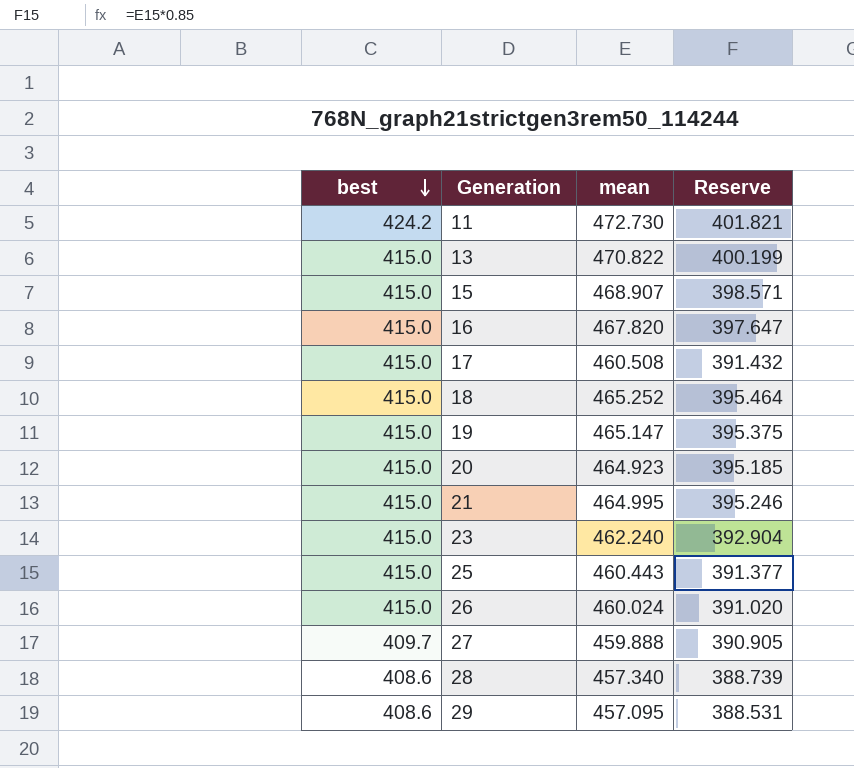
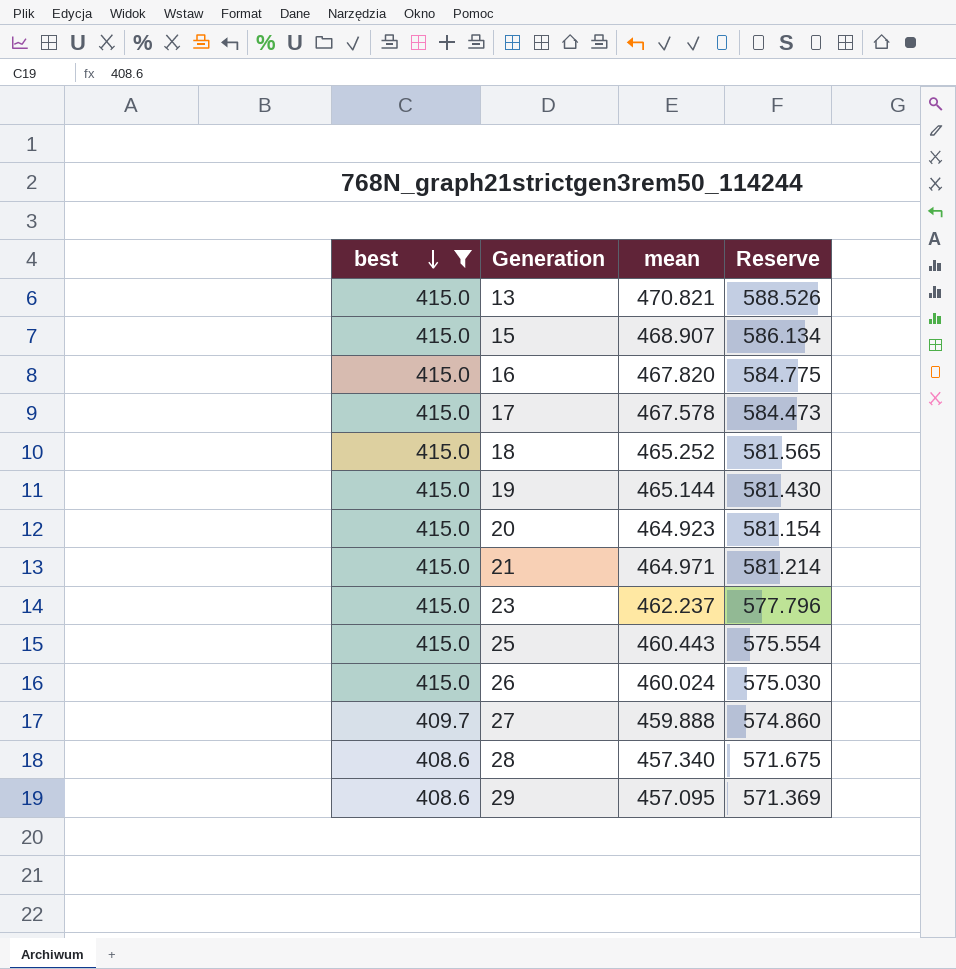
filter: none -> best != 424.2
column Reserve | formula: [mean] * 0.85 -> [mean] * 1.25
13 | mean: 470.822 -> 470.821
17 | mean: 460.508 -> 467.578
19 | mean: 465.147 -> 465.144
21 | mean: 464.995 -> 464.971
23 | mean: 462.240 -> 462.237

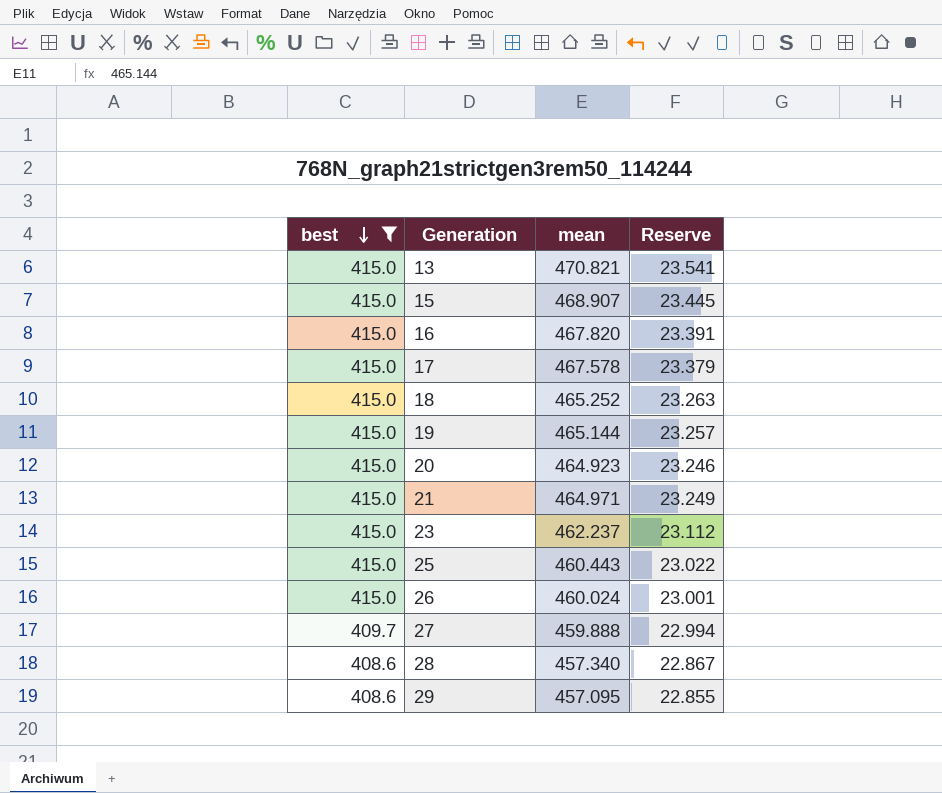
column Reserve | formula: [mean] * 1.25 -> [mean] * 0.05

